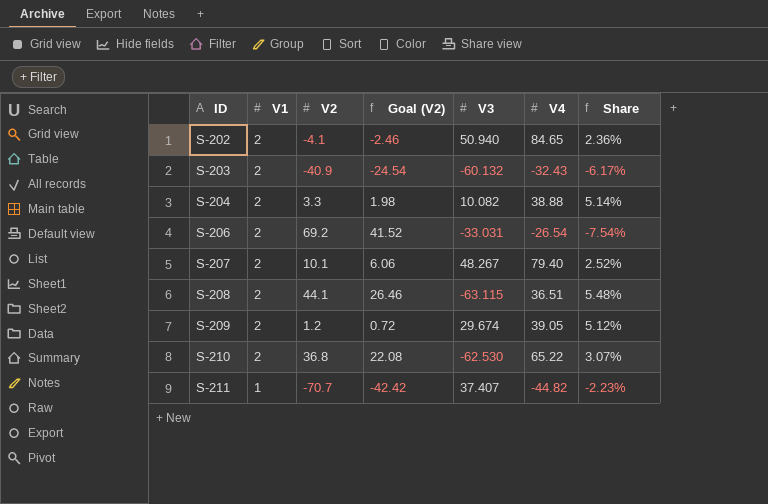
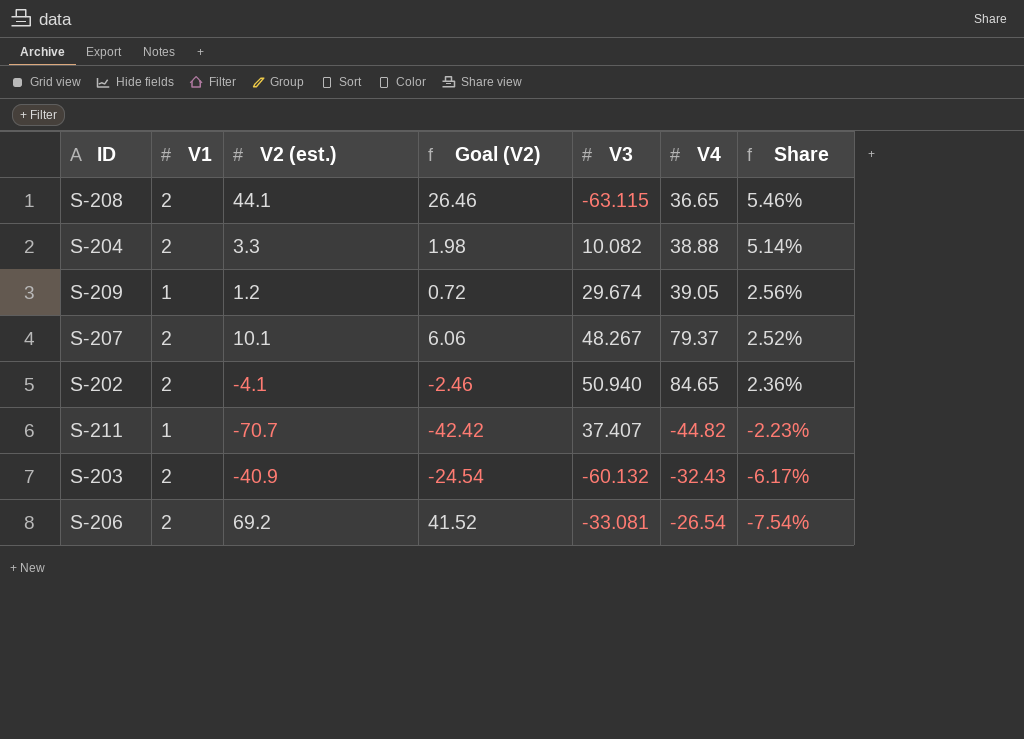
row order: ID ascending -> Share descending
column name: V2 -> V2 (est.)
row S-210: 2 | 36.8 | 22.08 | -62.530 | 65.22 | 3.07% -> none
S-208 | V4: 36.51 -> 36.65
S-208 | Share: 5.48% -> 5.46%
S-209 | V1: 2 -> 1
S-209 | Share: 5.12% -> 2.56%
S-207 | V4: 79.40 -> 79.37
S-206 | V3: -33.031 -> -33.081

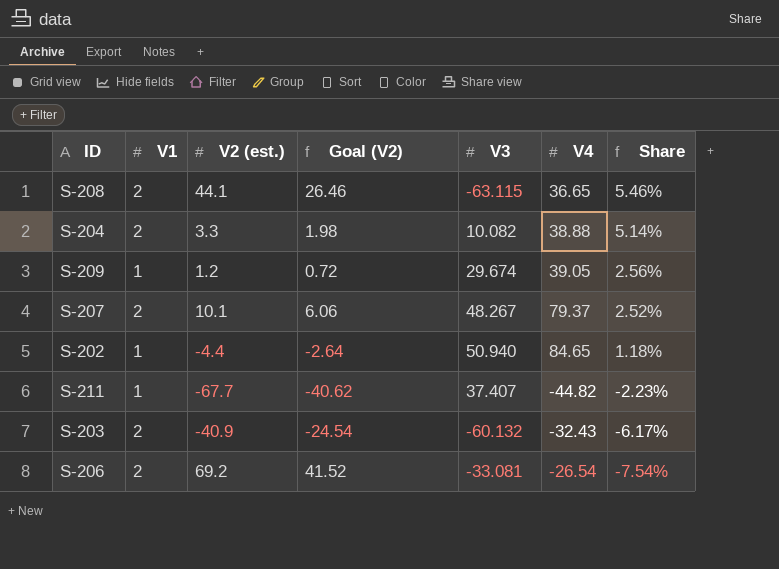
S-202 | V1: 2 -> 1
S-202 | V2 (est.): -4.1 -> -4.4
S-202 | Goal (V2): -2.46 -> -2.64
S-202 | Share: 2.36% -> 1.18%
S-211 | V2 (est.): -70.7 -> -67.7
S-211 | Goal (V2): -42.42 -> -40.62

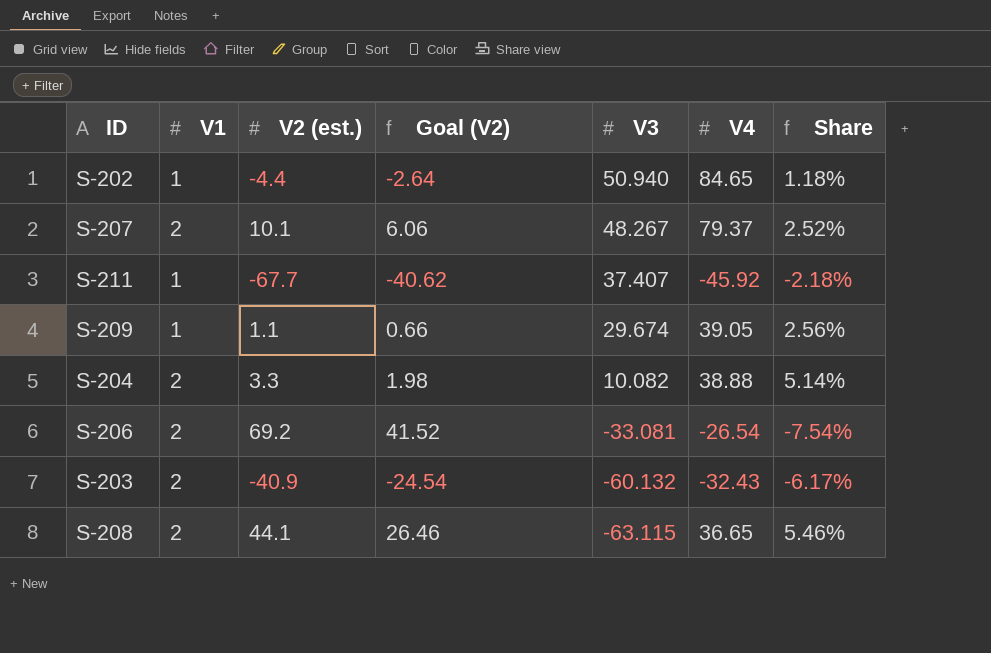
row order: Share descending -> V3 descending
S-211 | V4: -44.82 -> -45.92
S-211 | Share: -2.23% -> -2.18%
S-209 | V2 (est.): 1.2 -> 1.1
S-209 | Goal (V2): 0.72 -> 0.66

